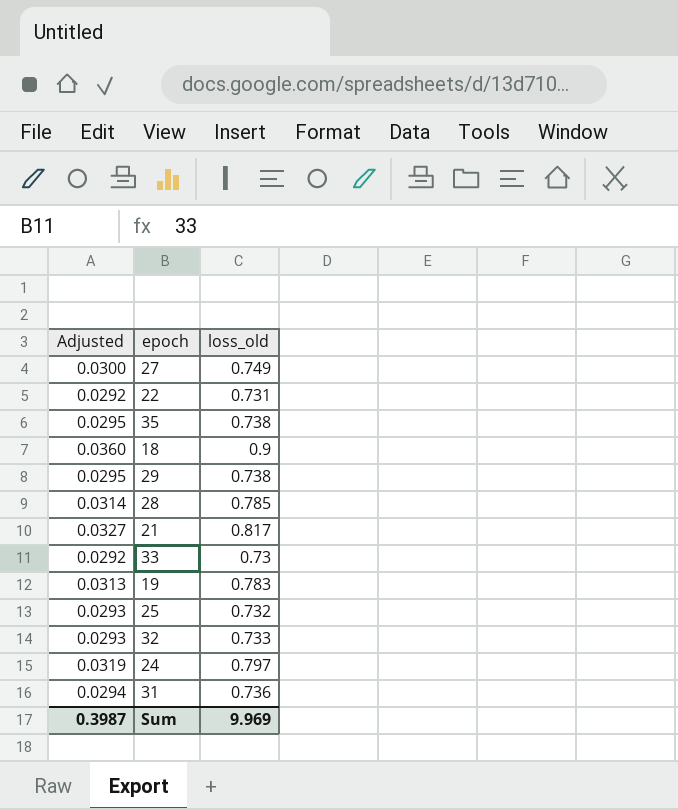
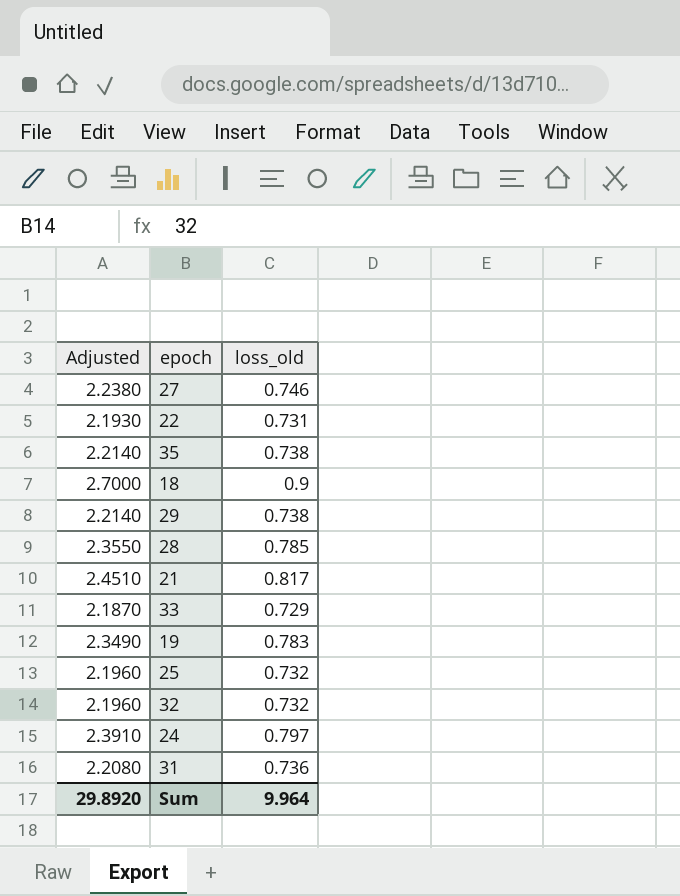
column Adjusted | formula: [loss_old] * 0.04 -> [loss_old] * 3
27 | loss_old: 0.749 -> 0.746
33 | loss_old: 0.73 -> 0.729
32 | loss_old: 0.733 -> 0.732
Sum | Adjusted: 0.3987 -> 29.8920
Sum | loss_old: 9.969 -> 9.964

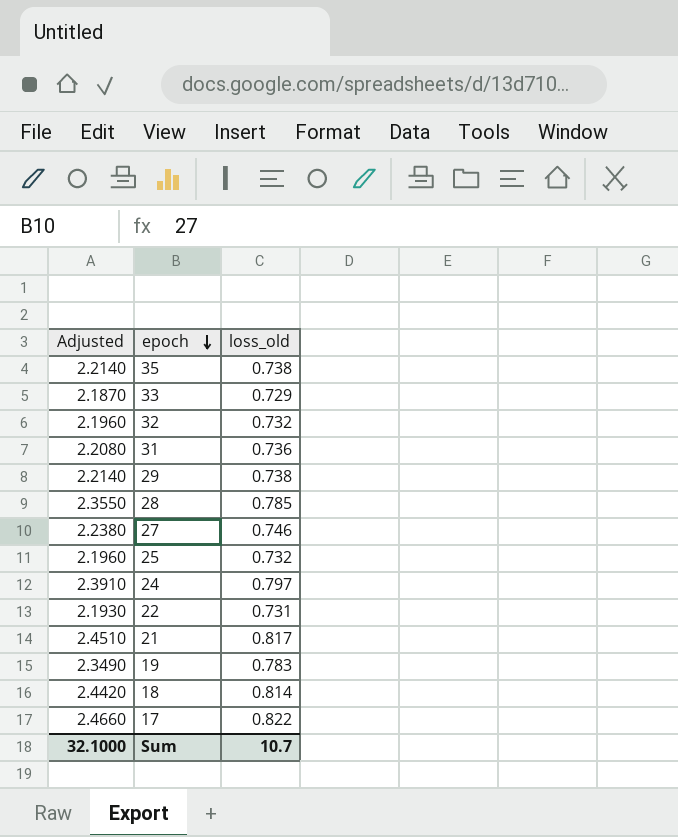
row order: none -> epoch descending
18 | Adjusted: 2.7000 -> 2.4420
18 | loss_old: 0.9 -> 0.814
row 17: none -> 2.4660 | 0.822
Sum | Adjusted: 29.8920 -> 32.1000
Sum | loss_old: 9.964 -> 10.7

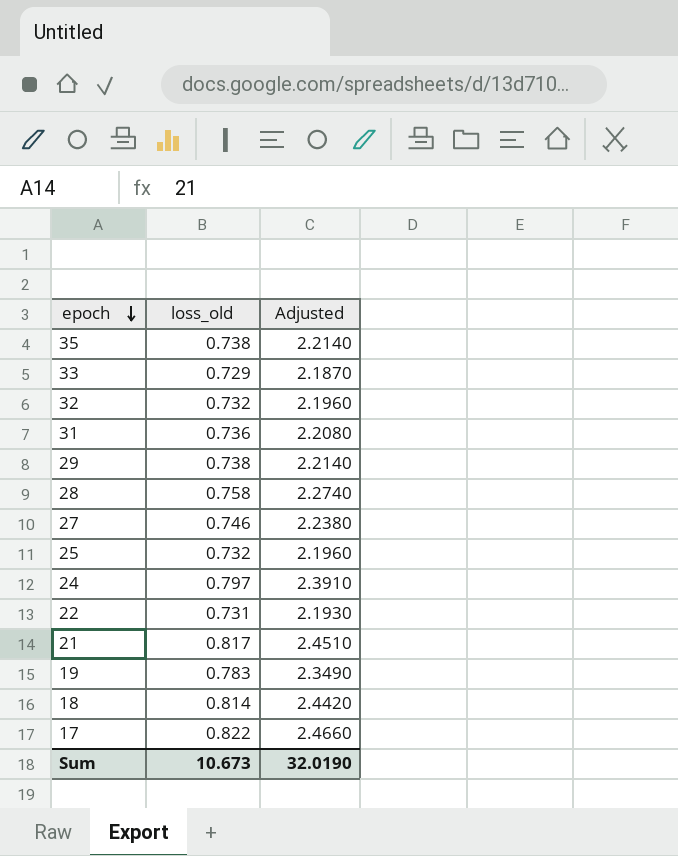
column Adjusted | position: 1 -> 3
28 | loss_old: 0.785 -> 0.758
28 | Adjusted: 2.3550 -> 2.2740
Sum | loss_old: 10.7 -> 10.673
Sum | Adjusted: 32.1000 -> 32.0190

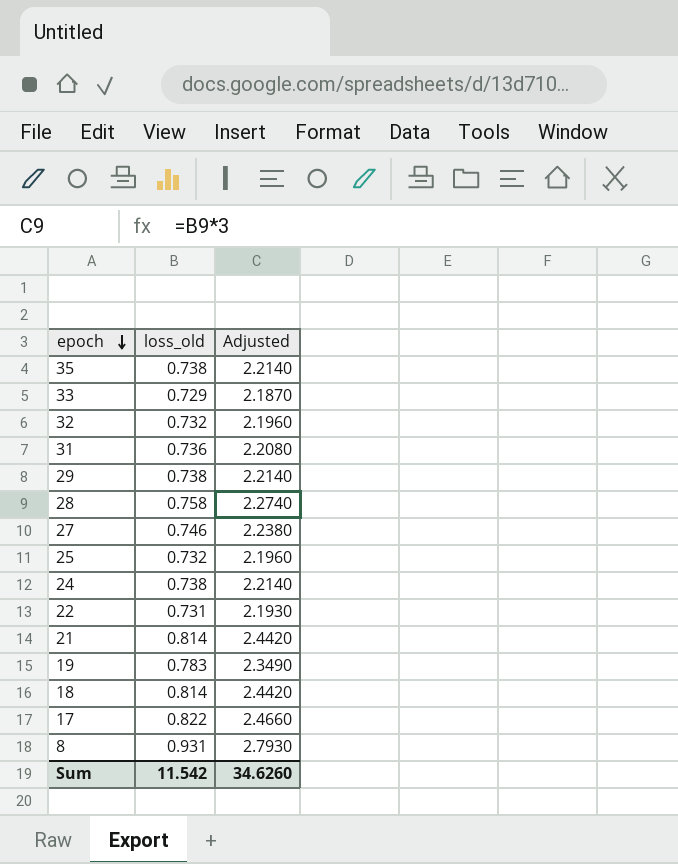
24 | loss_old: 0.797 -> 0.738
24 | Adjusted: 2.3910 -> 2.2140
21 | loss_old: 0.817 -> 0.814
21 | Adjusted: 2.4510 -> 2.4420
row 8: none -> 0.931 | 2.7930
Sum | loss_old: 10.673 -> 11.542
Sum | Adjusted: 32.0190 -> 34.6260

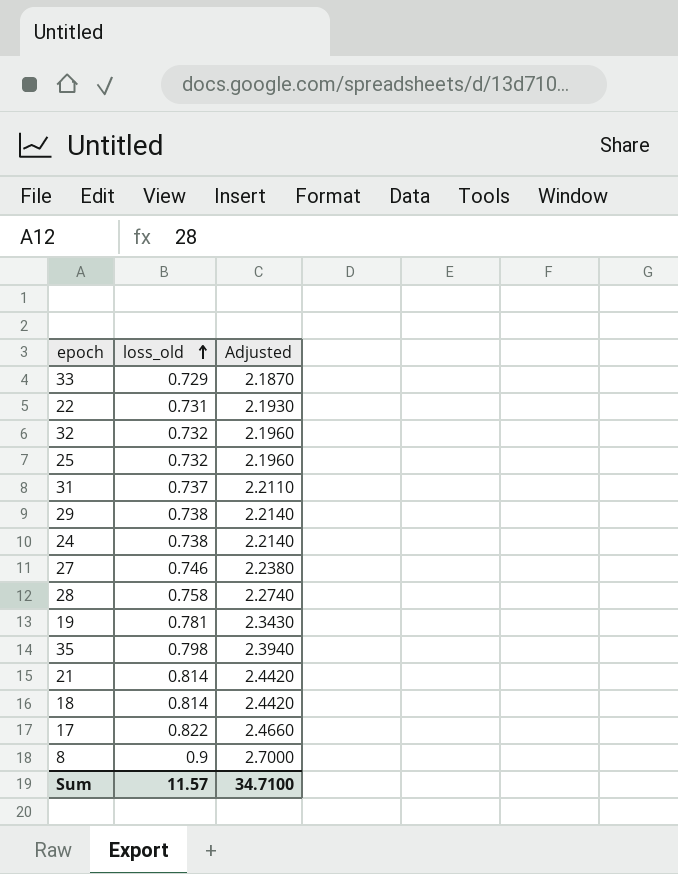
row order: epoch descending -> loss_old ascending
31 | loss_old: 0.736 -> 0.737
31 | Adjusted: 2.2080 -> 2.2110
19 | loss_old: 0.783 -> 0.781
19 | Adjusted: 2.3490 -> 2.3430
35 | loss_old: 0.738 -> 0.798
35 | Adjusted: 2.2140 -> 2.3940
8 | loss_old: 0.931 -> 0.9
8 | Adjusted: 2.7930 -> 2.7000
Sum | loss_old: 11.542 -> 11.57
Sum | Adjusted: 34.6260 -> 34.7100

